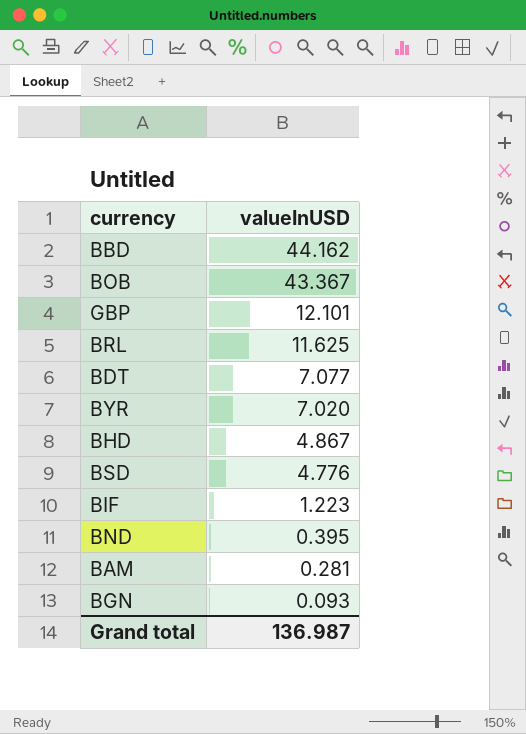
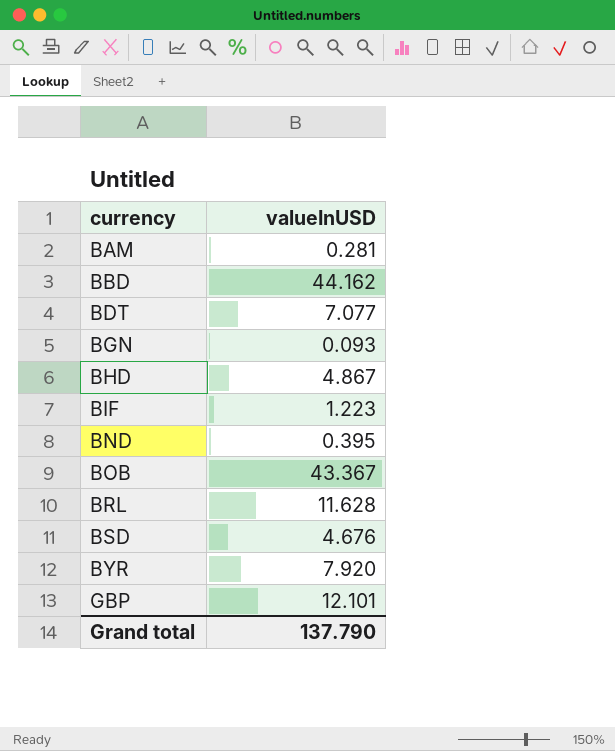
row order: valueInUSD descending -> currency ascending
BRL | valueInUSD: 11.625 -> 11.628
BSD | valueInUSD: 4.776 -> 4.676
BYR | valueInUSD: 7.020 -> 7.920
Grand total | valueInUSD: 136.987 -> 137.790

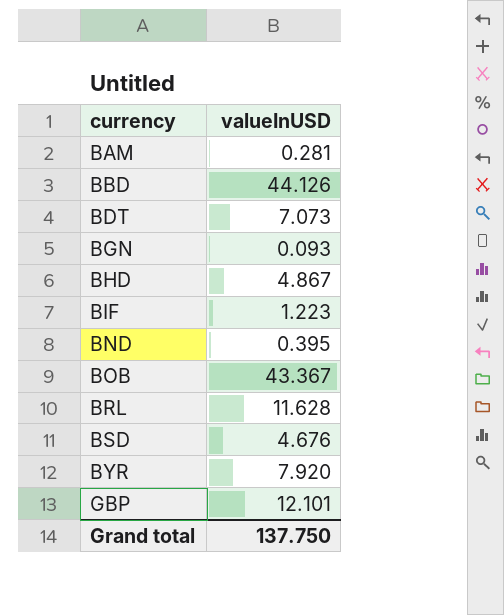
BBD | valueInUSD: 44.162 -> 44.126
BDT | valueInUSD: 7.077 -> 7.073
Grand total | valueInUSD: 137.790 -> 137.750

